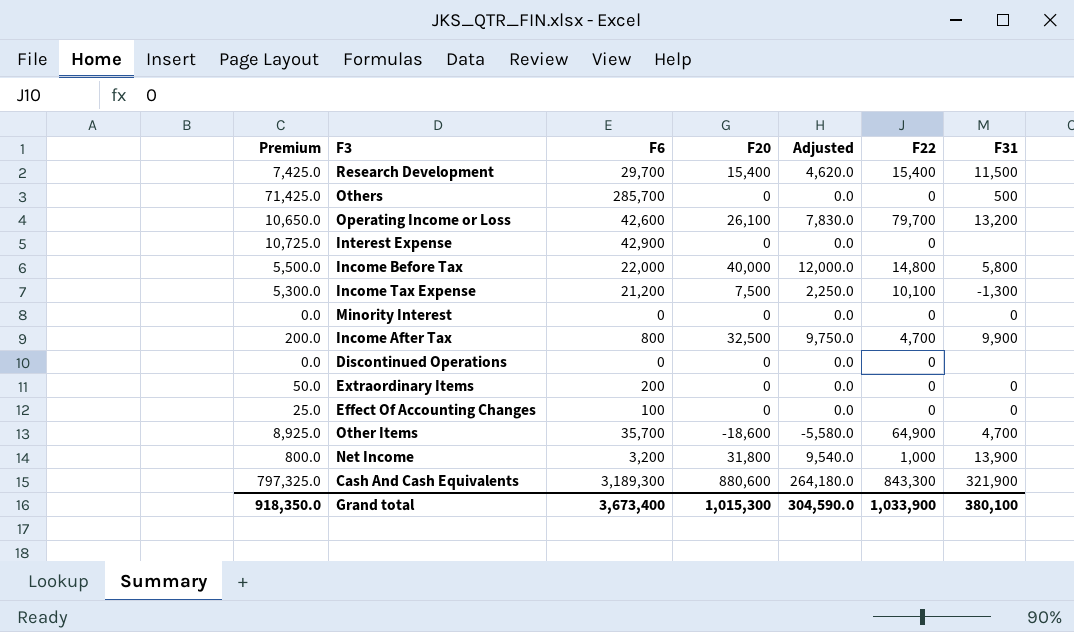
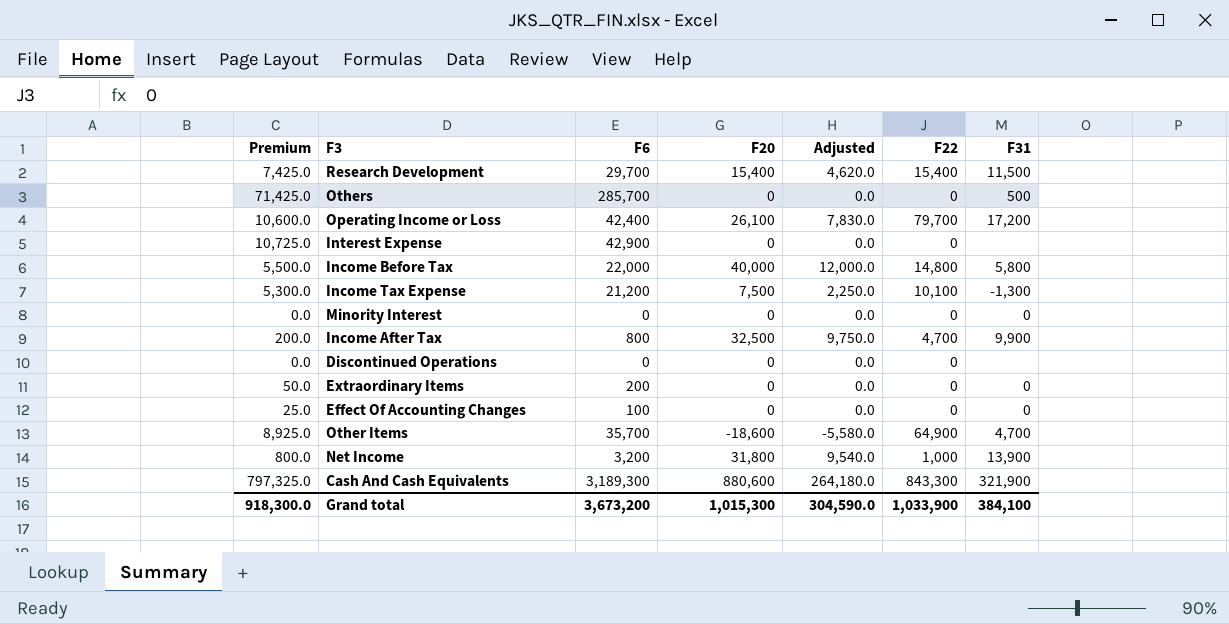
Operating Income or Loss | Premium: 10,650.0 -> 10,600.0
Operating Income or Loss | F6: 42,600 -> 42,400
Operating Income or Loss | F31: 13,200 -> 17,200
Grand total | Premium: 918,350.0 -> 918,300.0
Grand total | F6: 3,673,400 -> 3,673,200
Grand total | F31: 380,100 -> 384,100

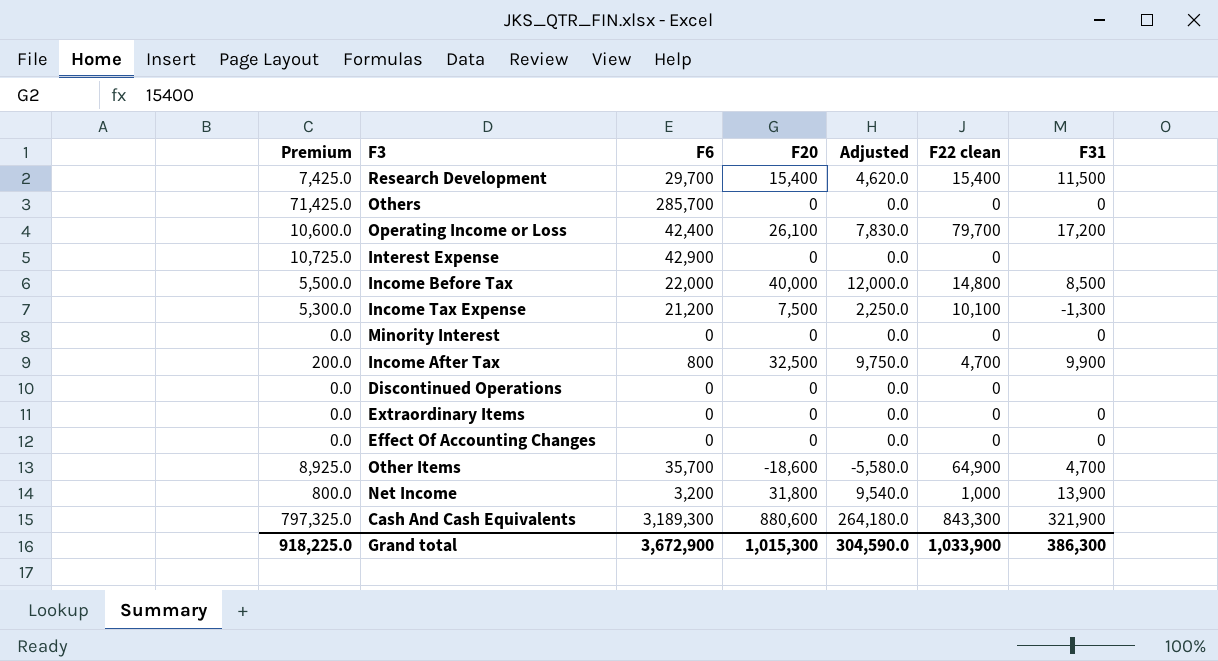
column name: F22 -> F22 clean
Others | F31: 500 -> 0
Income Before Tax | F31: 5,800 -> 8,500
Extraordinary Items | Premium: 50.0 -> 0.0
Extraordinary Items | F6: 200 -> 0
Effect Of Accounting Changes | Premium: 25.0 -> 0.0
Effect Of Accounting Changes | F6: 100 -> 0
Grand total | Premium: 918,300.0 -> 918,225.0
Grand total | F6: 3,673,200 -> 3,672,900
Grand total | F31: 384,100 -> 386,300

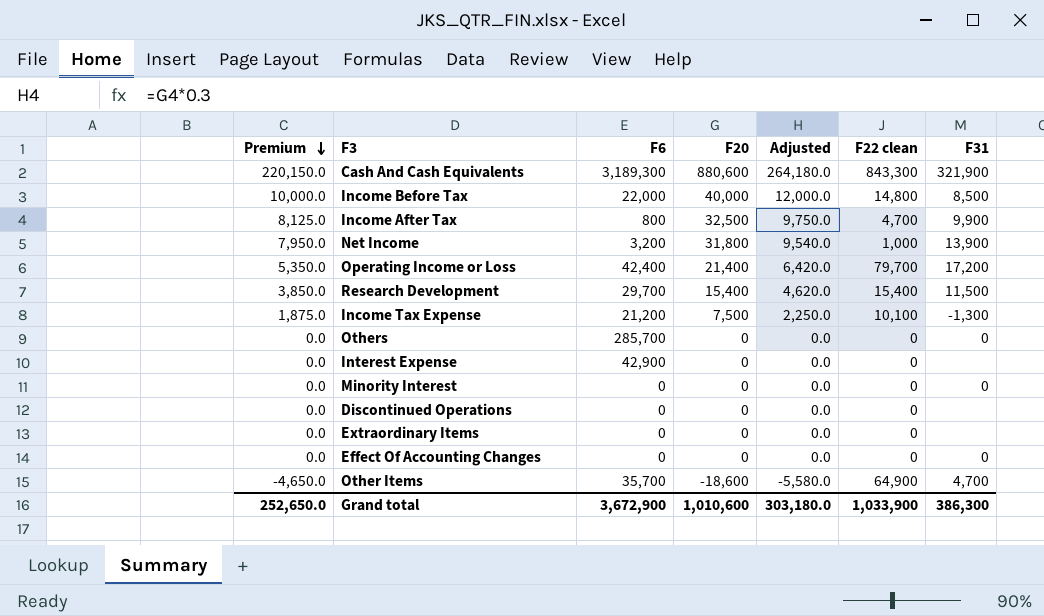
row order: none -> Premium descending
column Premium | formula: [F6] * 0.25 -> [F20] * 0.25
Operating Income or Loss | F20: 26,100 -> 21,400
Operating Income or Loss | Adjusted: 7,830.0 -> 6,420.0
Extraordinary Items | F31: 0 -> none
Grand total | Premium: 918,225.0 -> 252,650.0
Grand total | F20: 1,015,300 -> 1,010,600
Grand total | Adjusted: 304,590.0 -> 303,180.0

